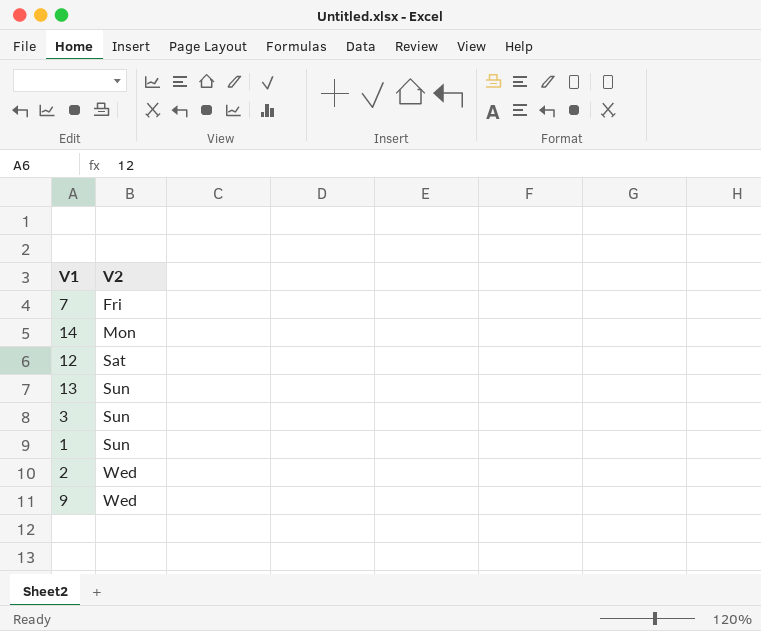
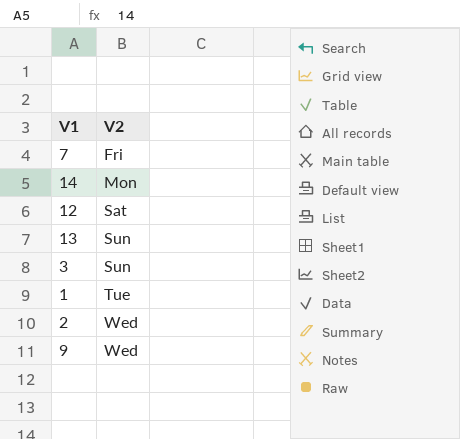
1 | V2: Sun -> Tue

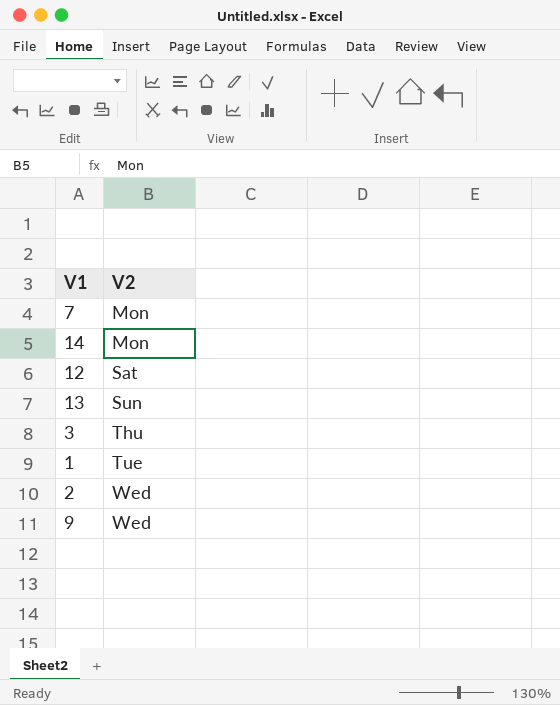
7 | V2: Fri -> Mon
3 | V2: Sun -> Thu

